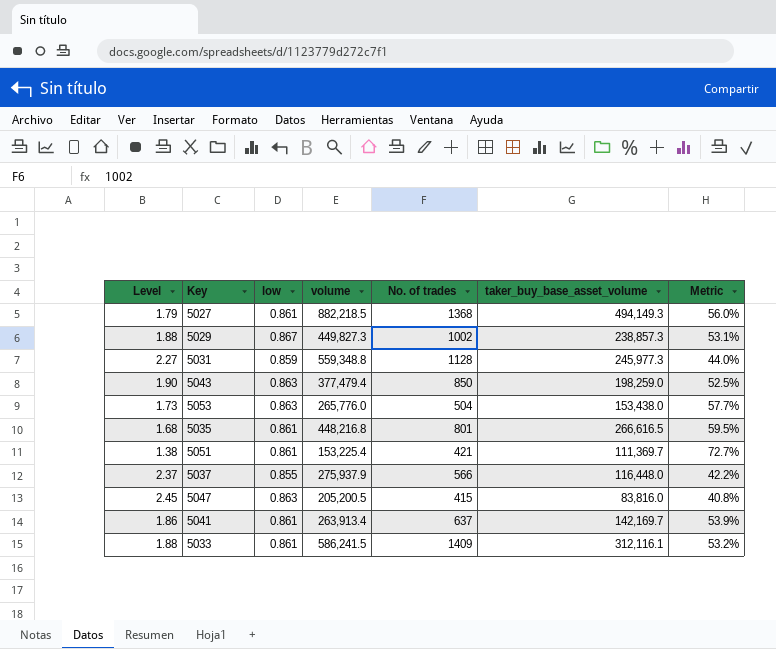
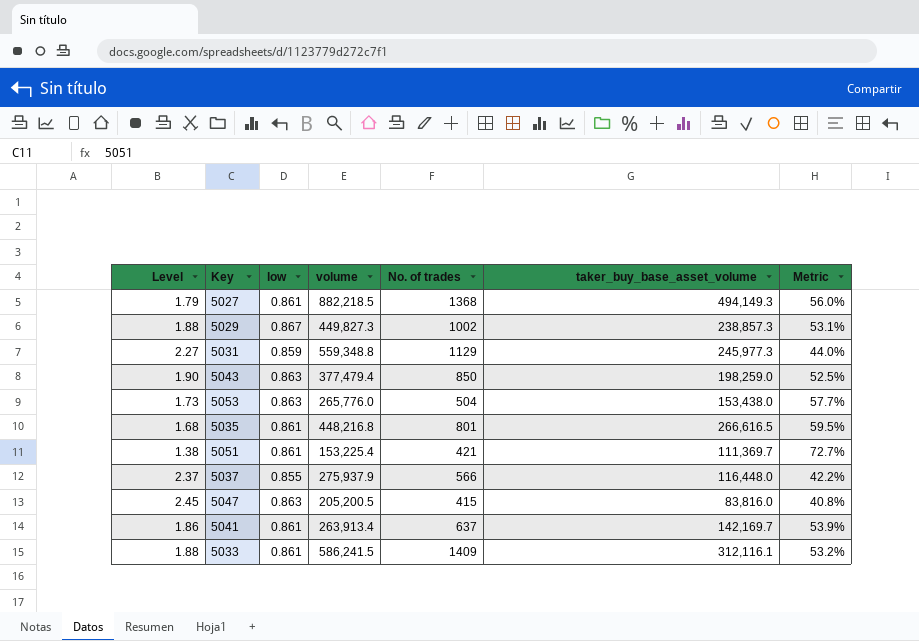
5031 | No. of trades: 1128 -> 1129

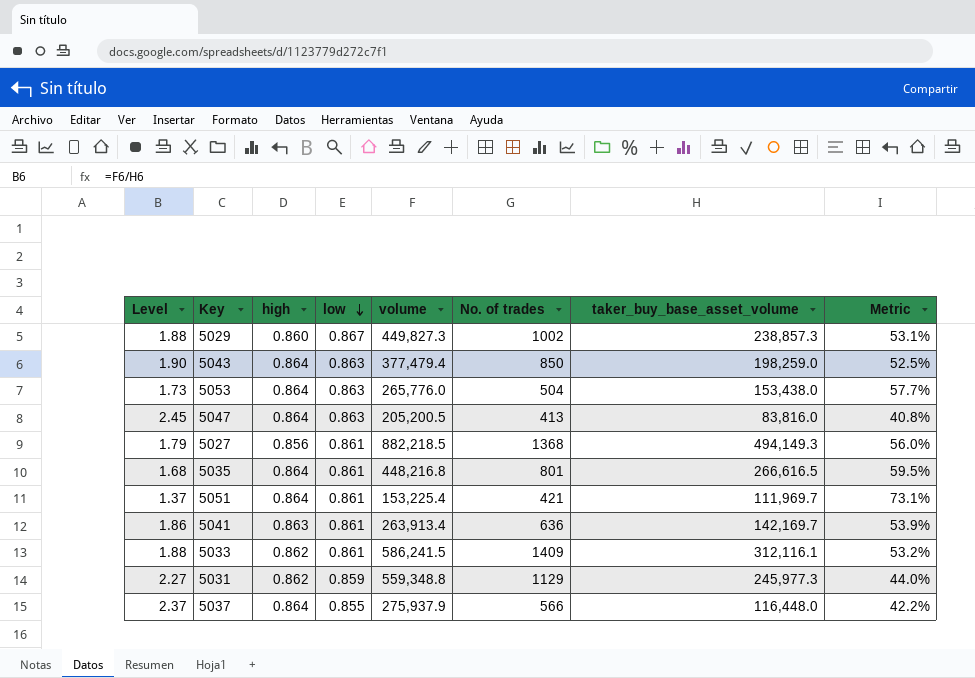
row order: none -> low descending
column high | position: none -> 3
5047 | No. of trades: 415 -> 413
5051 | Level: 1.38 -> 1.37
5051 | taker_buy_base_asset_volume: 111,369.7 -> 111,969.7
5051 | Metric: 72.7% -> 73.1%
5041 | No. of trades: 637 -> 636

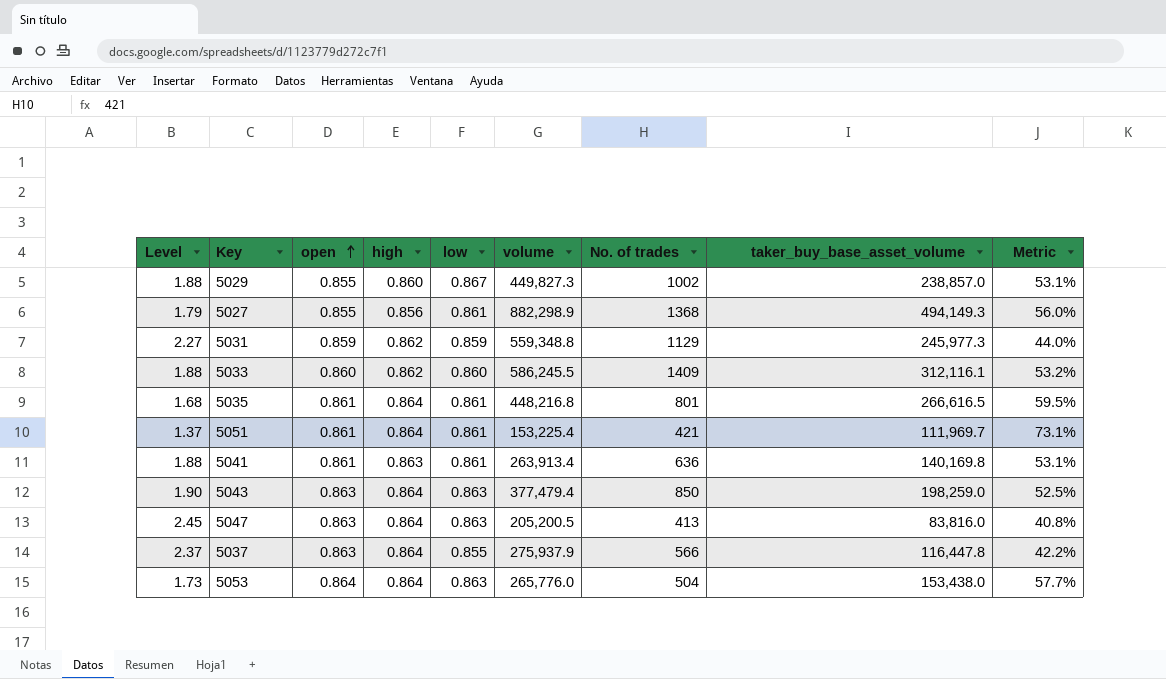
row order: low descending -> open ascending
column open | position: none -> 3
5029 | taker_buy_base_asset_volume: 238,857.3 -> 238,857.0
5027 | volume: 882,218.5 -> 882,298.9
5033 | low: 0.861 -> 0.860
5033 | volume: 586,241.5 -> 586,245.5
5041 | Level: 1.86 -> 1.88
5041 | taker_buy_base_asset_volume: 142,169.7 -> 140,169.8
5041 | Metric: 53.9% -> 53.1%
5037 | taker_buy_base_asset_volume: 116,448.0 -> 116,447.8

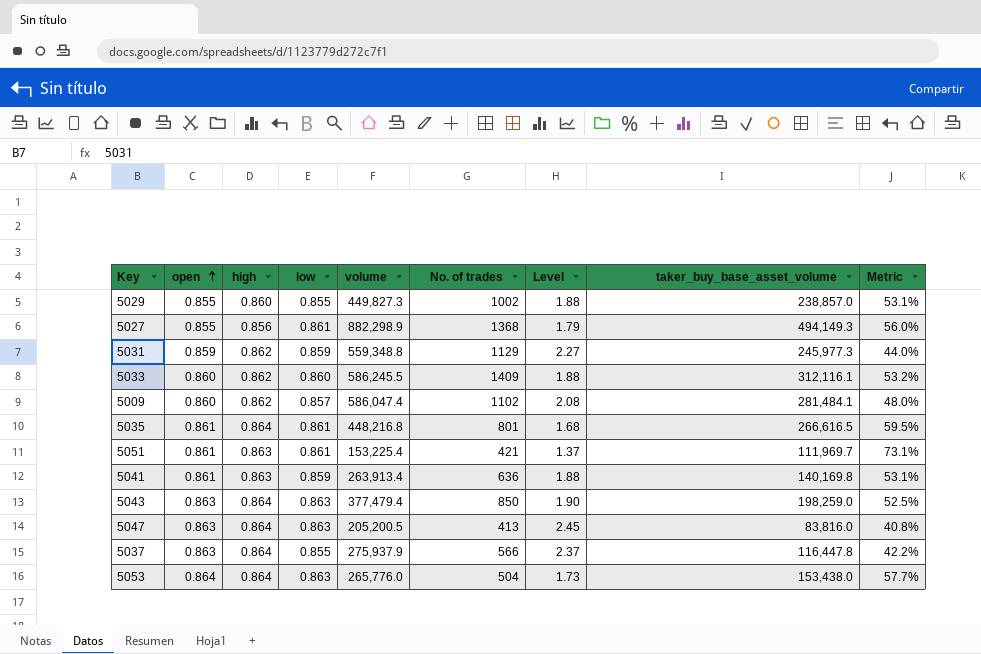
column Level | position: 1 -> 7
5029 | low: 0.867 -> 0.855
row 5009: none -> 0.860 | 0.862 | 0.857 | 586,047.4 | 1102 | 2.08 | 281,484.1 | 48.0%
5051 | high: 0.864 -> 0.863
5041 | low: 0.861 -> 0.859

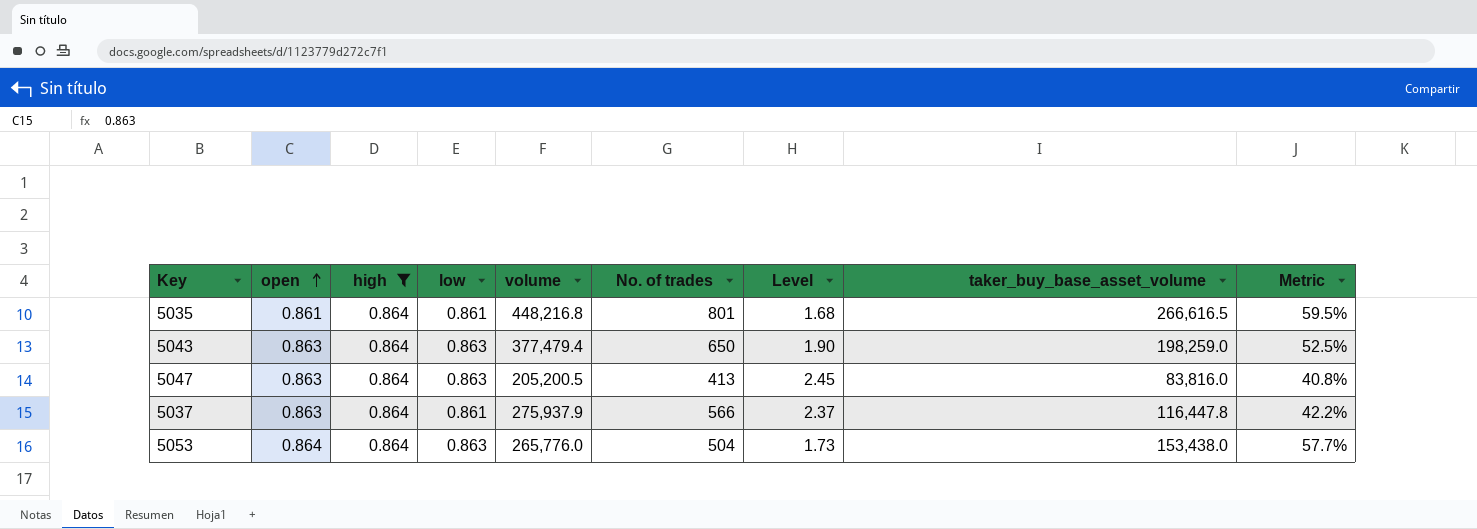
filter: none -> high = 0.864
5043 | No. of trades: 850 -> 650
5037 | low: 0.855 -> 0.861

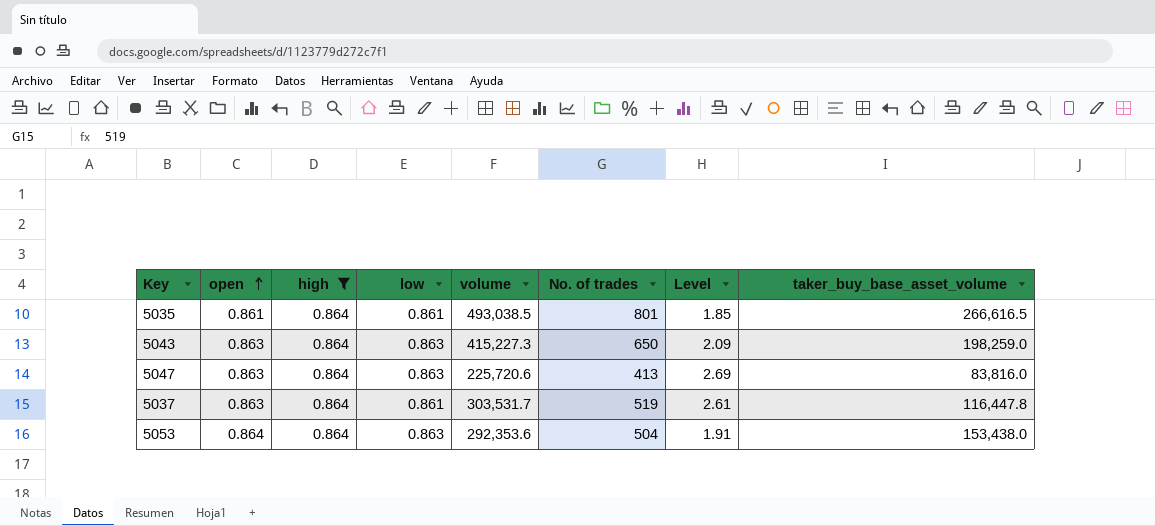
column Metric | formula: [taker_buy_base_asset_volume] / [volume] -> none
5035 | volume: 448,216.8 -> 493,038.5
5035 | Level: 1.68 -> 1.85
5043 | volume: 377,479.4 -> 415,227.3
5043 | Level: 1.90 -> 2.09
5047 | volume: 205,200.5 -> 225,720.6
5047 | Level: 2.45 -> 2.69
5037 | volume: 275,937.9 -> 303,531.7
5037 | No. of trades: 566 -> 519
5037 | Level: 2.37 -> 2.61
5053 | volume: 265,776.0 -> 292,353.6
5053 | Level: 1.73 -> 1.91

